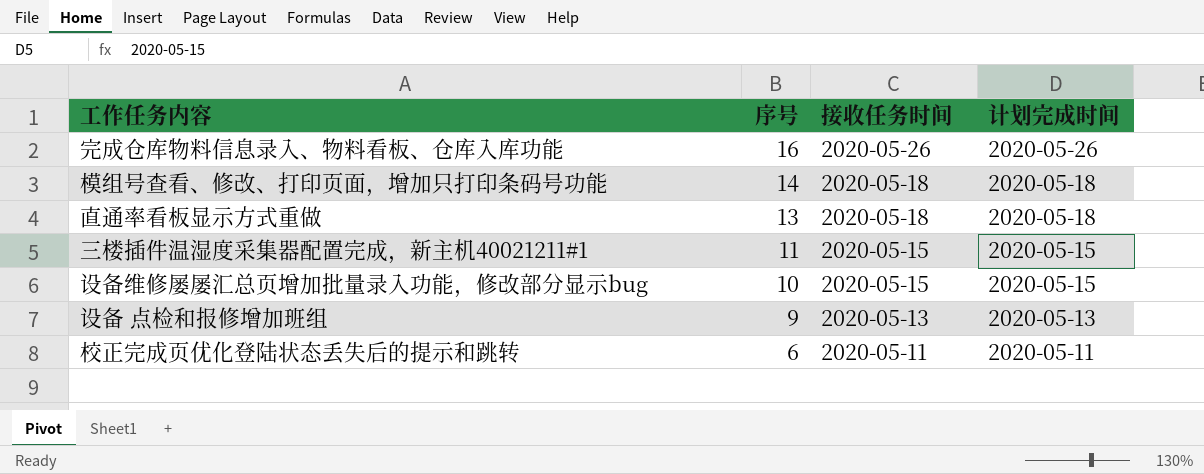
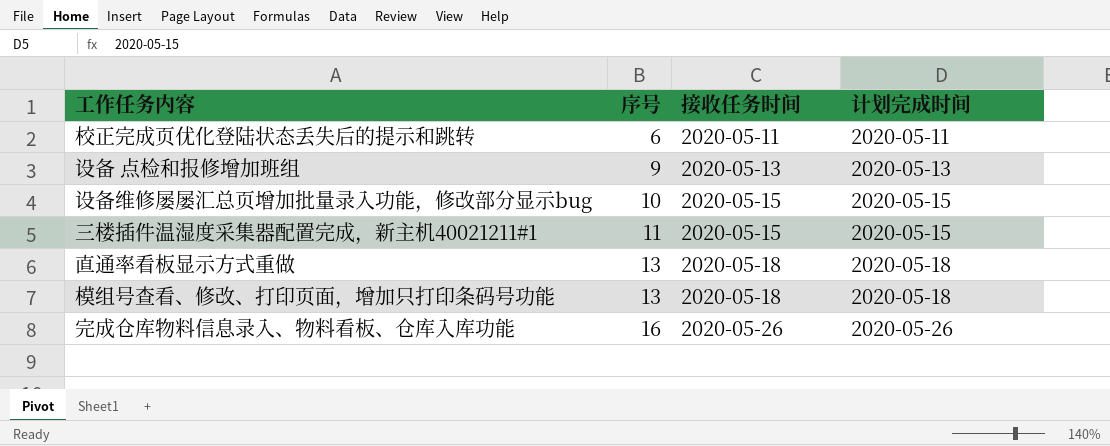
row order: 序号 descending -> 序号 ascending
模组号查看、修改、打印页面，增加只打印条码号功能 | 序号: 14 -> 13

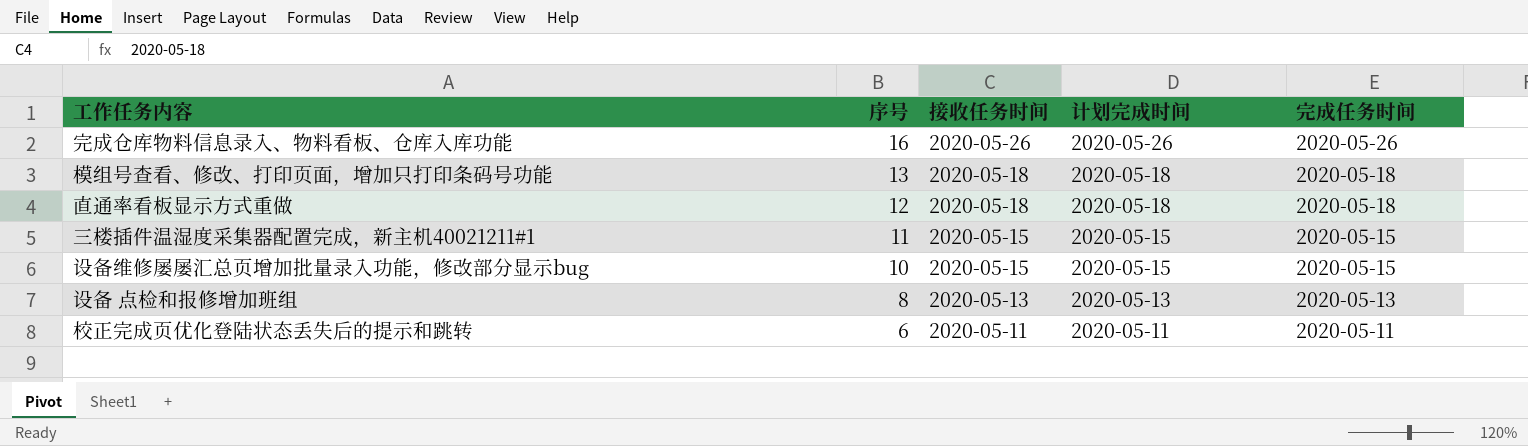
row order: 序号 ascending -> 序号 descending
column 完成任务时间 | position: none -> 5
直通率看板显示方式重做 | 序号: 13 -> 12
设备 点检和报修增加班组 | 序号: 9 -> 8

